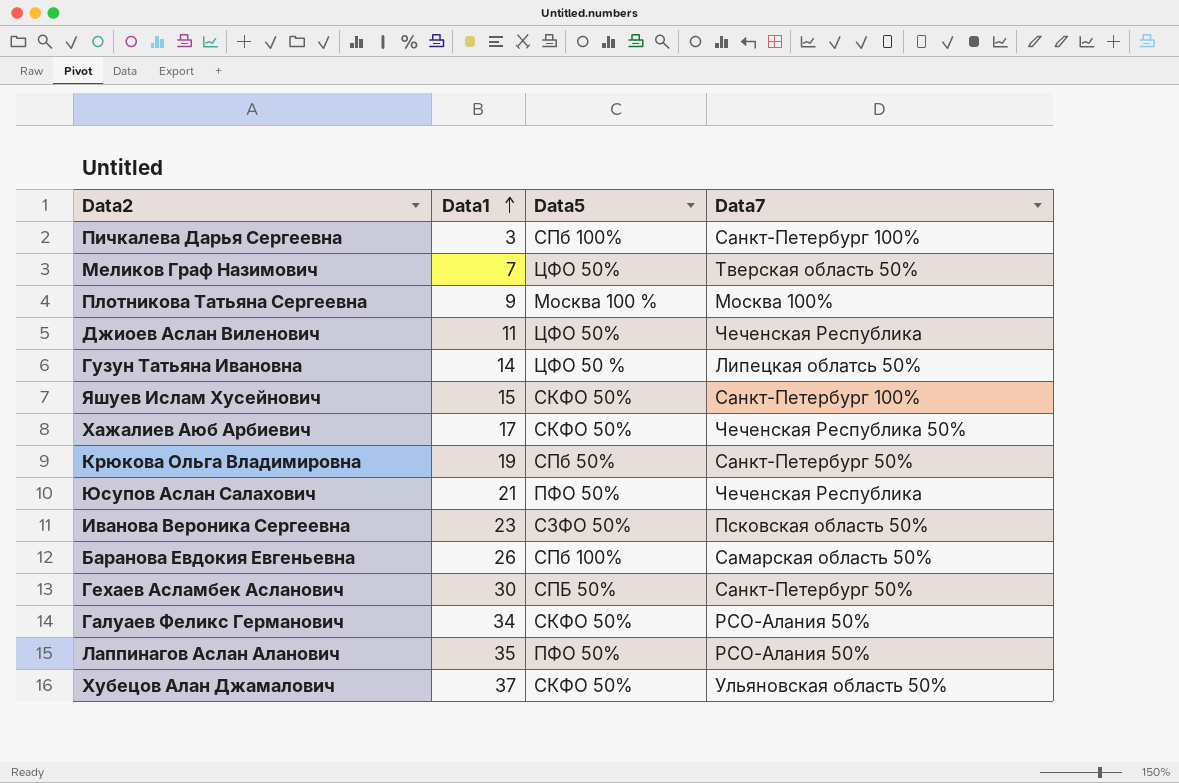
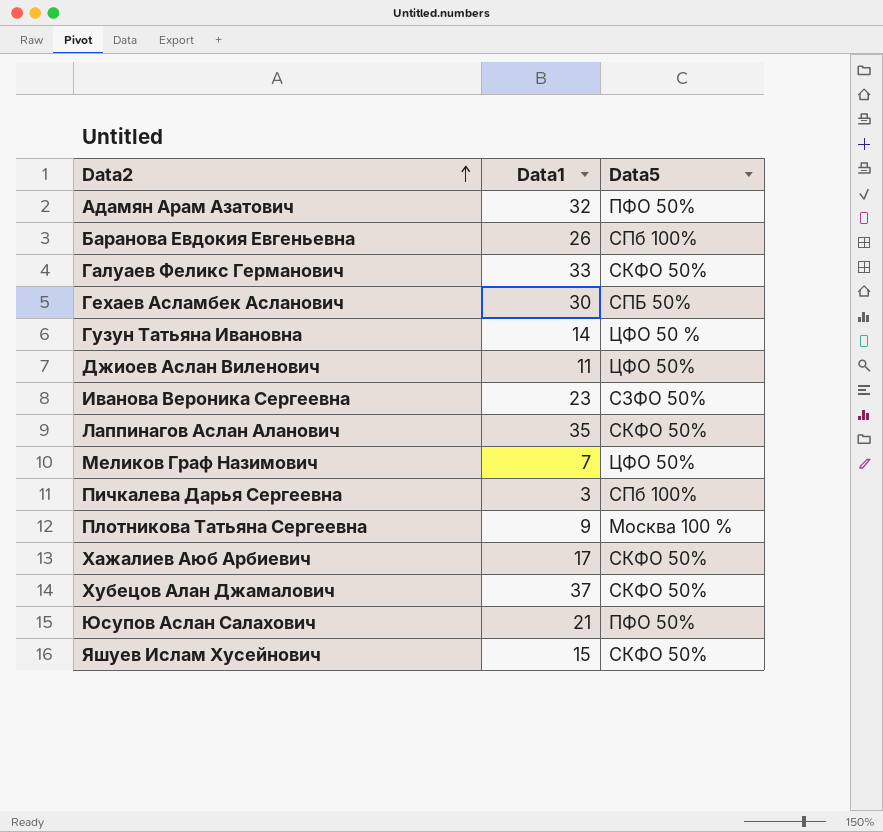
row order: Data1 ascending -> Data2 ascending
column Data7 | position: 4 -> none
row Крюкова Ольга Владимировна: 19 | СПб 50% | Санкт-Петербург 50% -> none
row Адамян Арам Азатович: none -> 32 | ПФО 50%
Галуаев Феликс Германович | Data1: 34 -> 33
Лаппинагов Аслан Аланович | Data5: ПФО 50% -> СКФО 50%

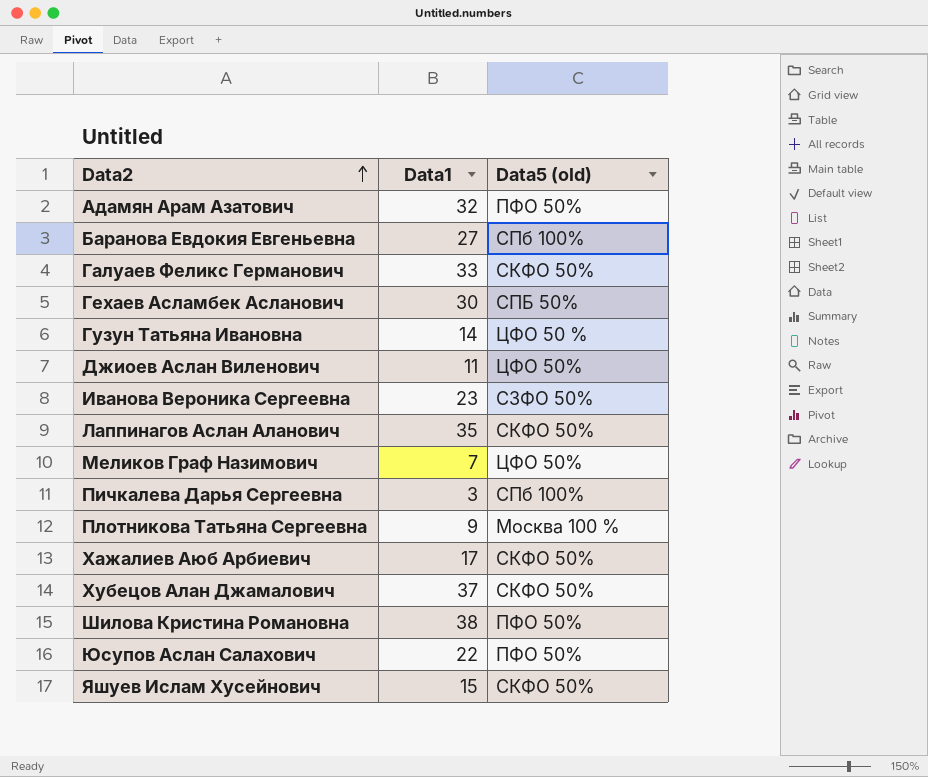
column name: Data5 -> Data5 (old)
Баранова Евдокия Евгеньевна | Data1: 26 -> 27
row Шилова Кристина Романовна: none -> 38 | ПФО 50%
Юсупов Аслан Салахович | Data1: 21 -> 22

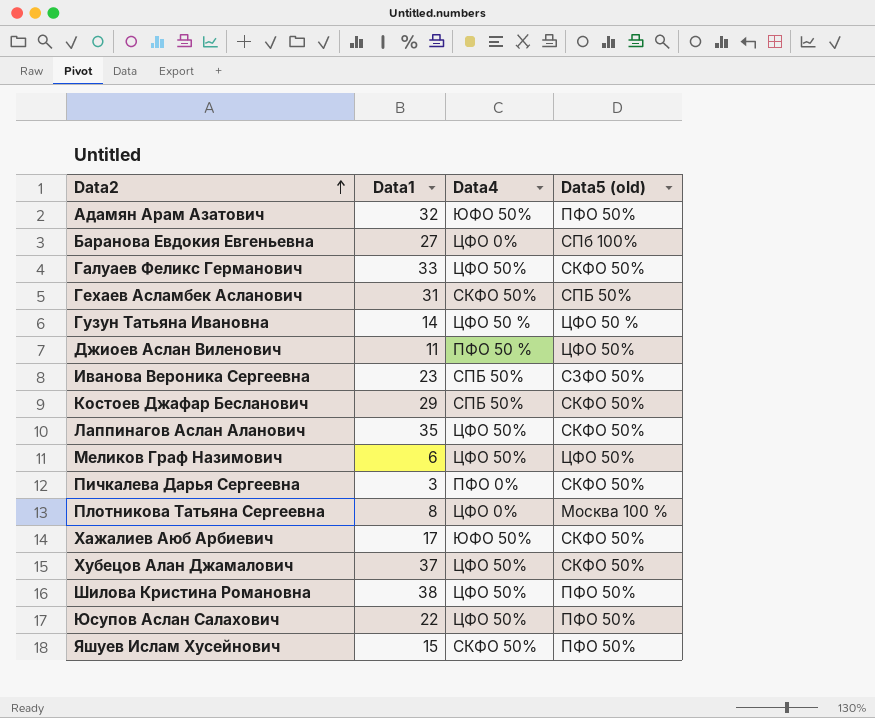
column Data4 | position: none -> 3
Гехаев Асламбек Асланович | Data1: 30 -> 31
row Костоев Джафар Бесланович: none -> 29 | СПБ 50% | СКФО 50%
Меликов Граф Назимович | Data1: 7 -> 6
Пичкалева Дарья Сергеевна | Data5 (old): СПб 100% -> СКФО 50%
Плотникова Татьяна Сергеевна | Data1: 9 -> 8
Яшуев Ислам Хусейнович | Data5 (old): СКФО 50% -> ПФО 50%

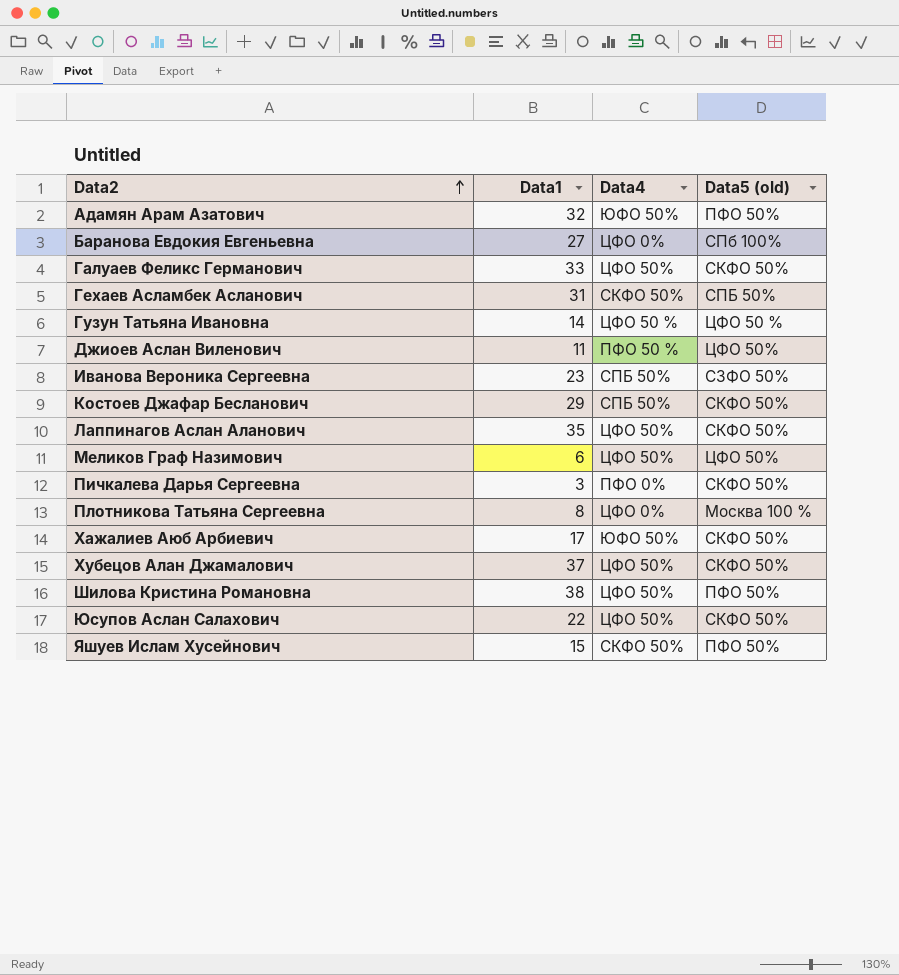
Юсупов Аслан Салахович | Data5 (old): ПФО 50% -> СКФО 50%

